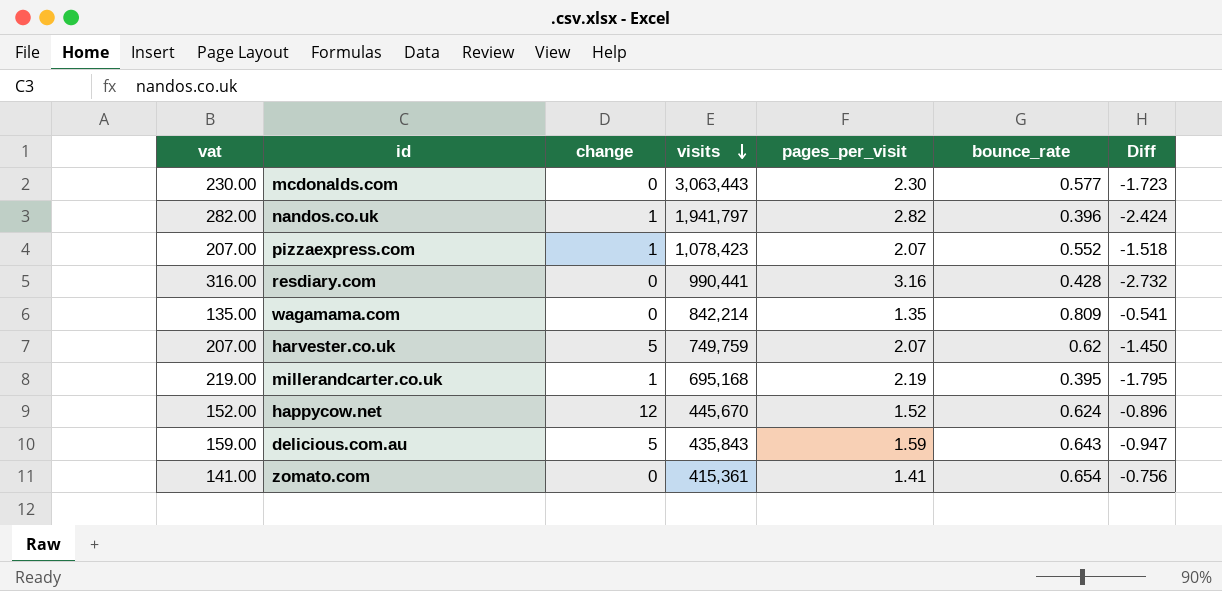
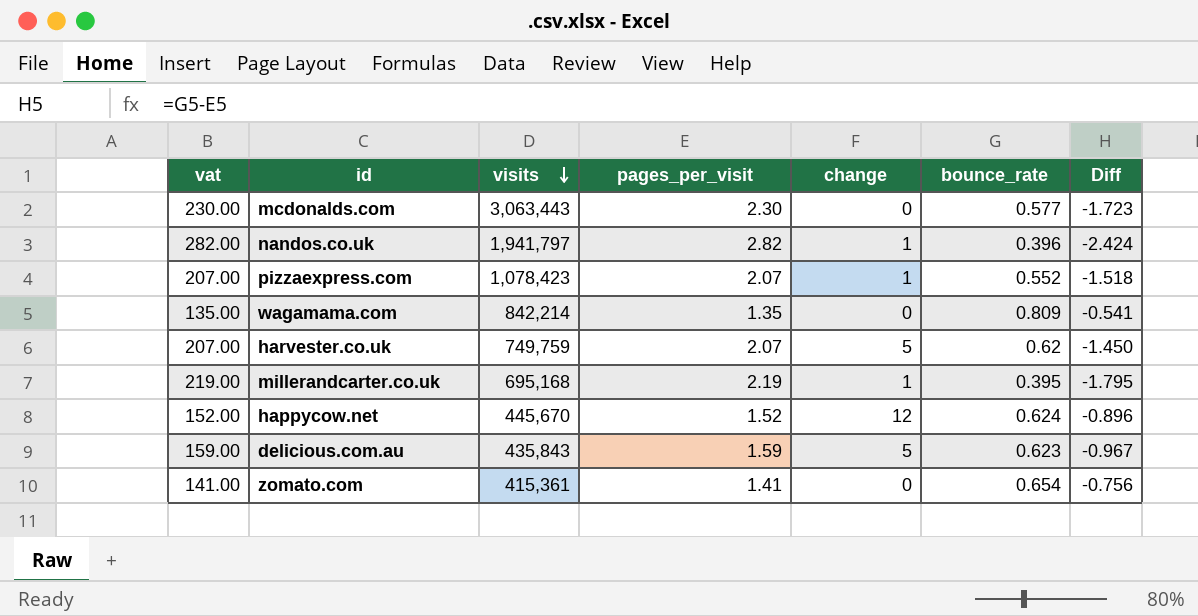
column change | position: 3 -> 5
row resdiary.com: 316.00 | 0 | 990,441 | 3.16 | 0.428 | -2.732 -> none
delicious.com.au | bounce_rate: 0.643 -> 0.623
delicious.com.au | Diff: -0.947 -> -0.967

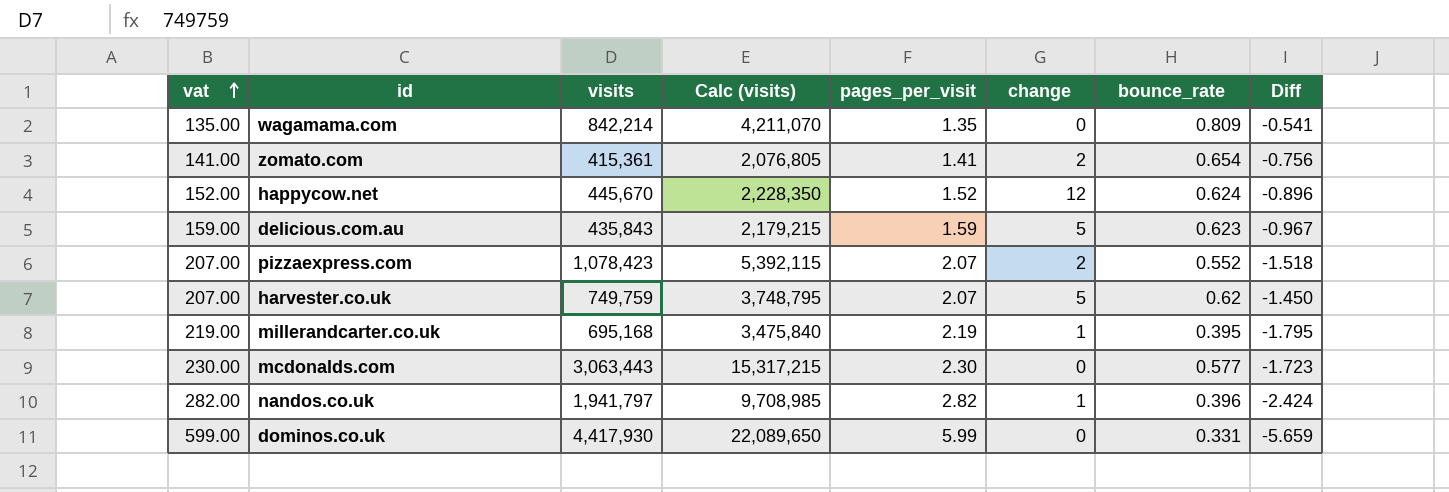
row order: visits descending -> vat ascending
column Calc (visits) | formula: none -> [visits] * 5
zomato.com | change: 0 -> 2
pizzaexpress.com | change: 1 -> 2
row dominos.co.uk: none -> 599.00 | 4,417,930 | 22,089,650 | 5.99 | 0 | 0.331 | -5.659

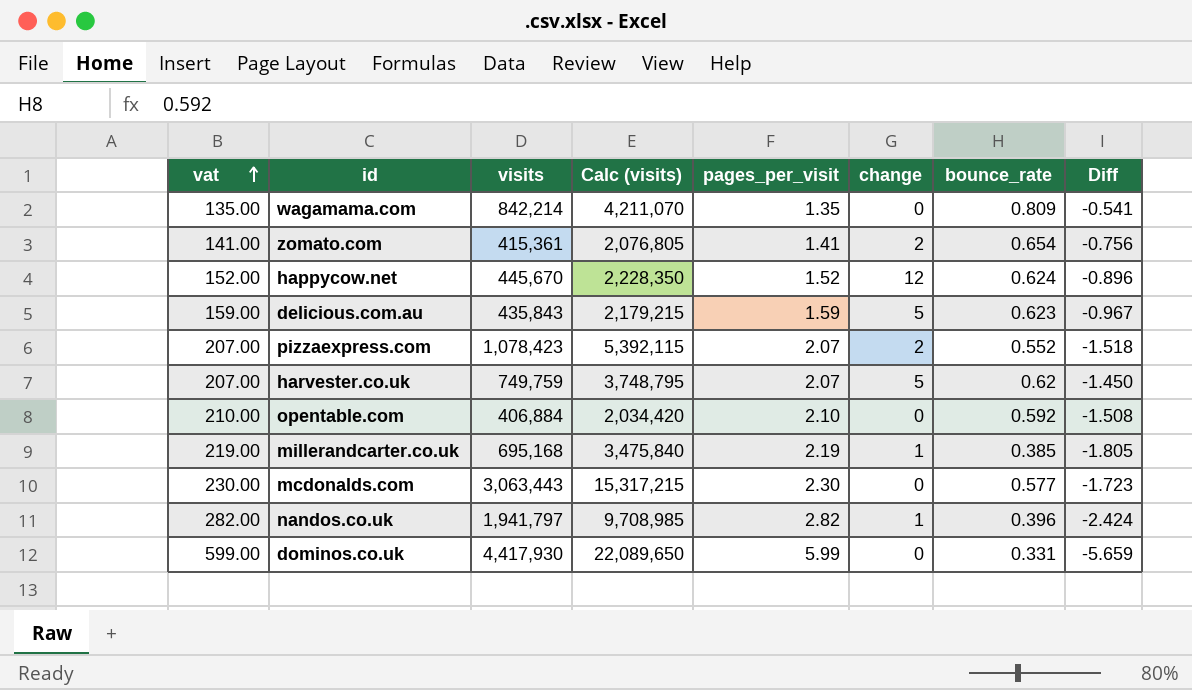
row opentable.com: none -> 210.00 | 406,884 | 2,034,420 | 2.10 | 0 | 0.592 | -1.508
millerandcarter.co.uk | bounce_rate: 0.395 -> 0.385
millerandcarter.co.uk | Diff: -1.795 -> -1.805

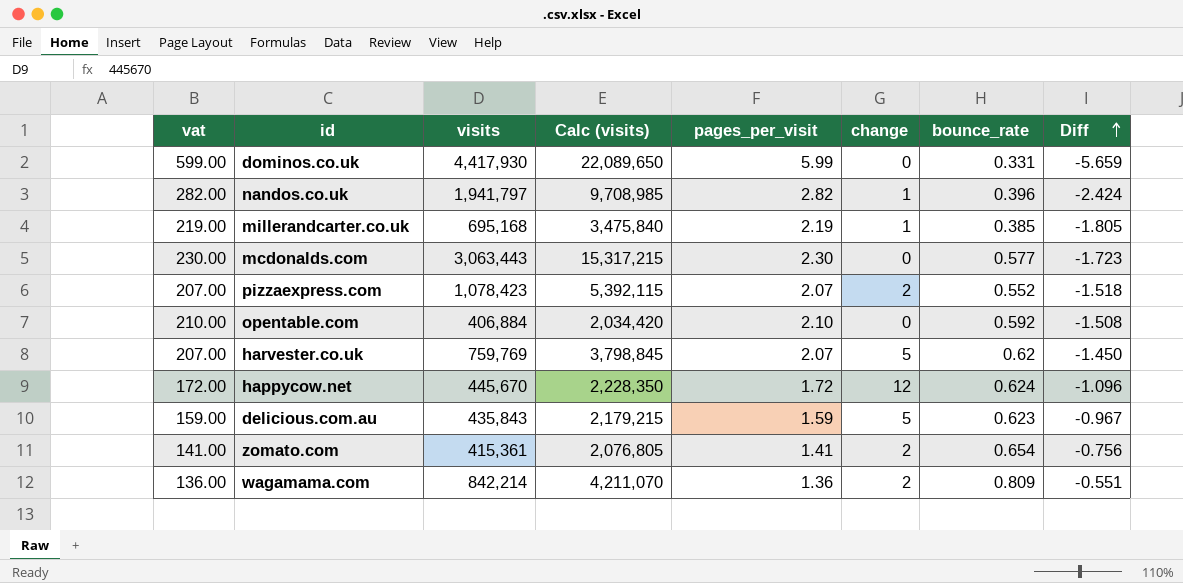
row order: vat ascending -> Diff ascending
harvester.co.uk | visits: 749,759 -> 759,769
harvester.co.uk | Calc (visits): 3,748,795 -> 3,798,845
happycow.net | vat: 152.00 -> 172.00
happycow.net | pages_per_visit: 1.52 -> 1.72
happycow.net | Diff: -0.896 -> -1.096
wagamama.com | vat: 135.00 -> 136.00
wagamama.com | pages_per_visit: 1.35 -> 1.36
wagamama.com | change: 0 -> 2
wagamama.com | Diff: -0.541 -> -0.551

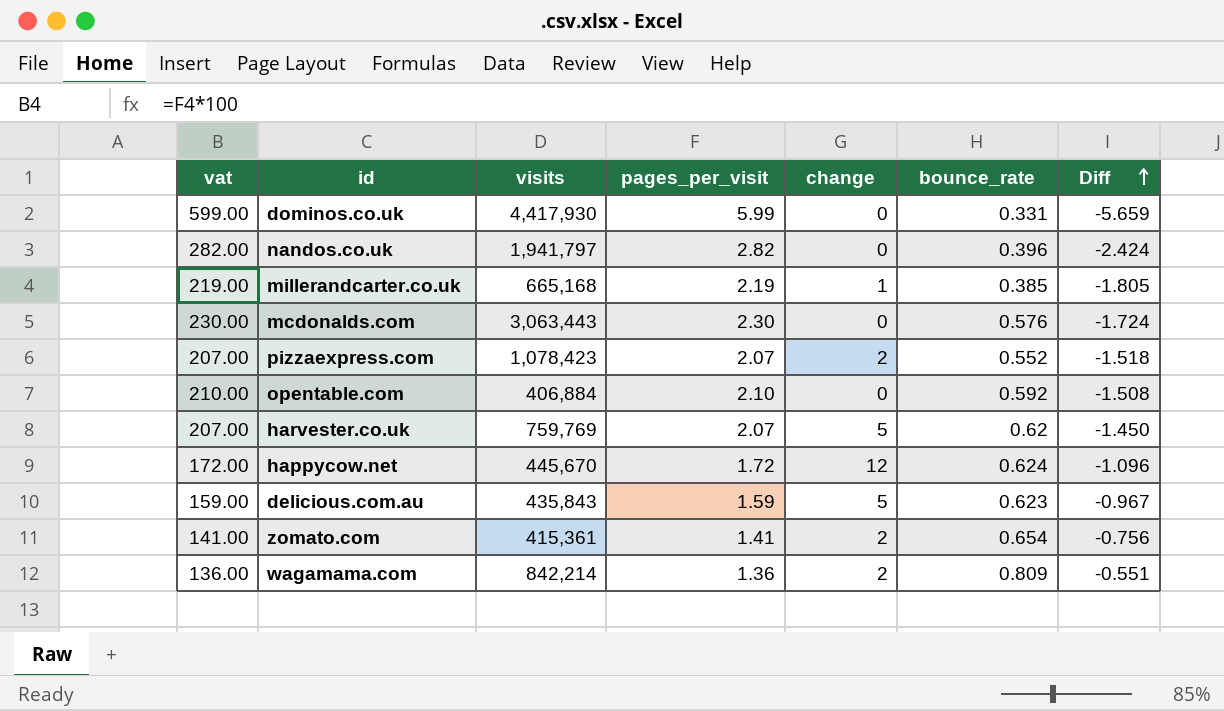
column Calc (visits) | formula: [visits] * 5 -> none
nandos.co.uk | change: 1 -> 0
millerandcarter.co.uk | visits: 695,168 -> 665,168
mcdonalds.com | bounce_rate: 0.577 -> 0.576
mcdonalds.com | Diff: -1.723 -> -1.724

